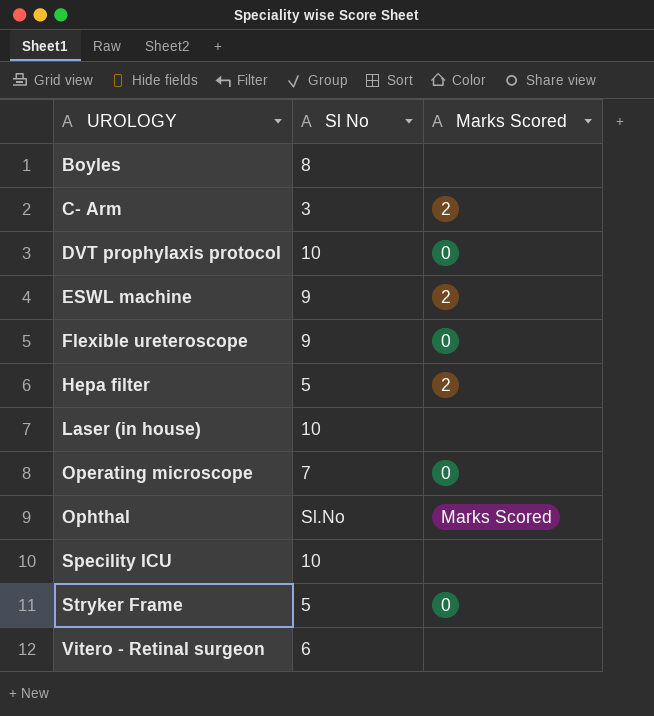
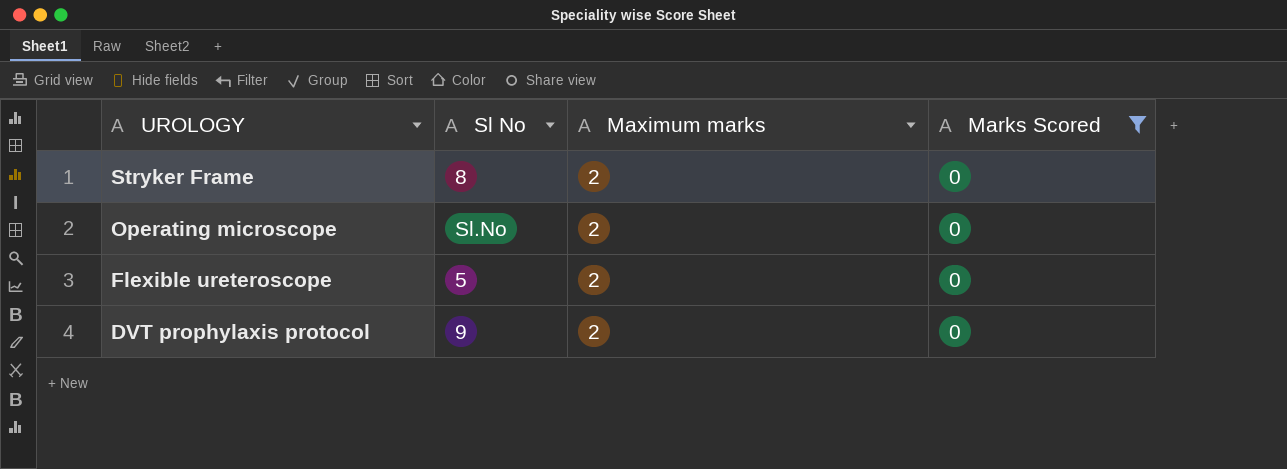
filter: none -> Marks Scored = 0
row order: UROLOGY ascending -> UROLOGY descending
column Maximum marks | position: none -> 3
Stryker Frame | Sl No: 5 -> 8
Operating microscope | Sl No: 7 -> Sl.No
Flexible ureteroscope | Sl No: 9 -> 5
DVT prophylaxis protocol | Sl No: 10 -> 9

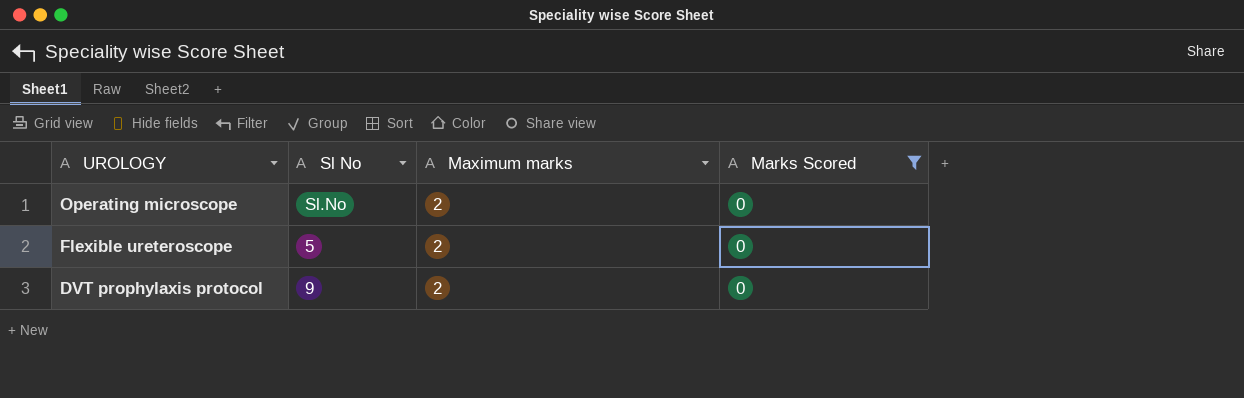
row Stryker Frame: 8 | 2 | 0 -> none

